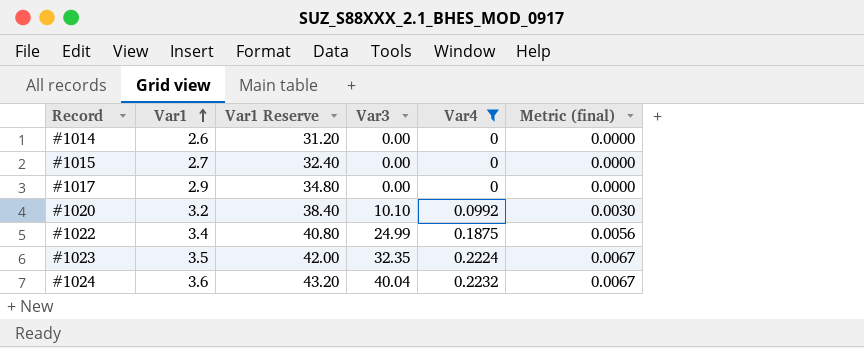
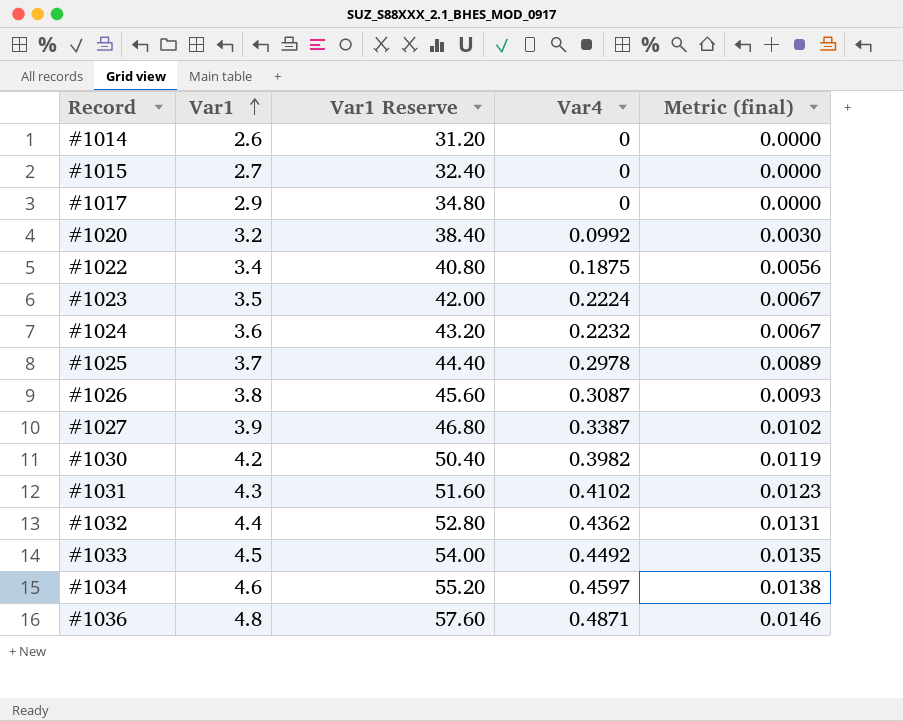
filter: Var4 <= 0.2232 -> none
column Var3 | position: 4 -> none

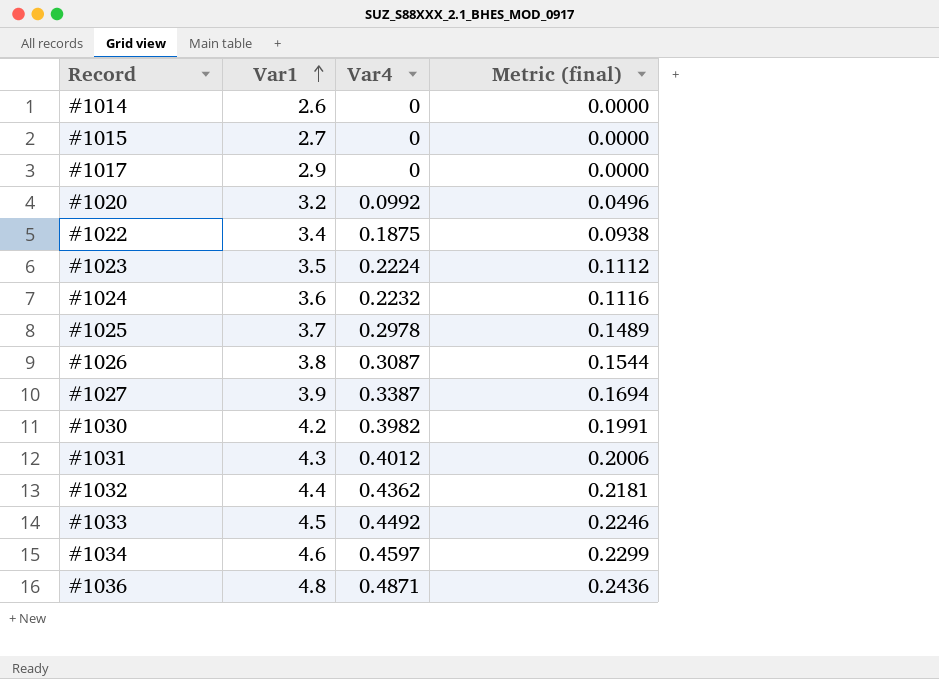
column Var1 Reserve | formula: [Var1] * 12 -> none
column Metric (final) | formula: [Var4] * 0.03 -> [Var4] * 0.5
#1031 | Var4: 0.4102 -> 0.4012

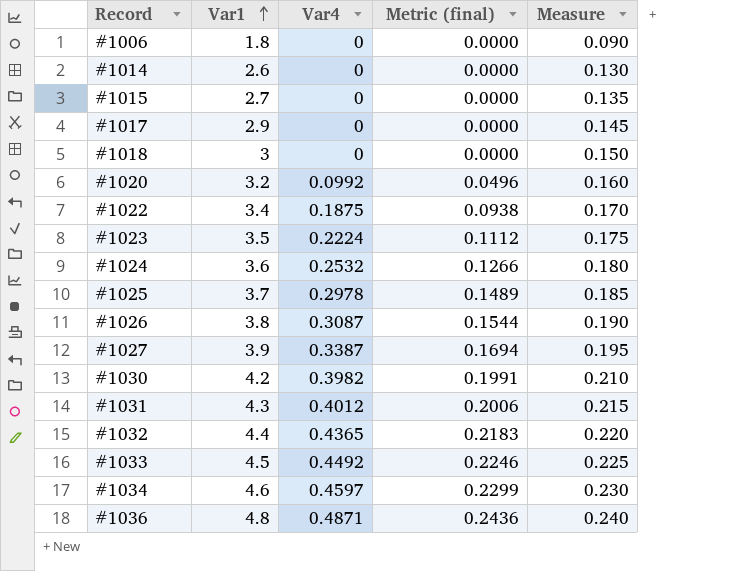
column Measure | formula: none -> [Var1] * 0.05
row #1006: none -> 1.8 | 0 | 0.0000 | 0.090
row #1018: none -> 3 | 0 | 0.0000 | 0.150
#1024 | Var4: 0.2232 -> 0.2532
#1024 | Metric (final): 0.1116 -> 0.1266
#1032 | Var4: 0.4362 -> 0.4365
#1032 | Metric (final): 0.2181 -> 0.2183

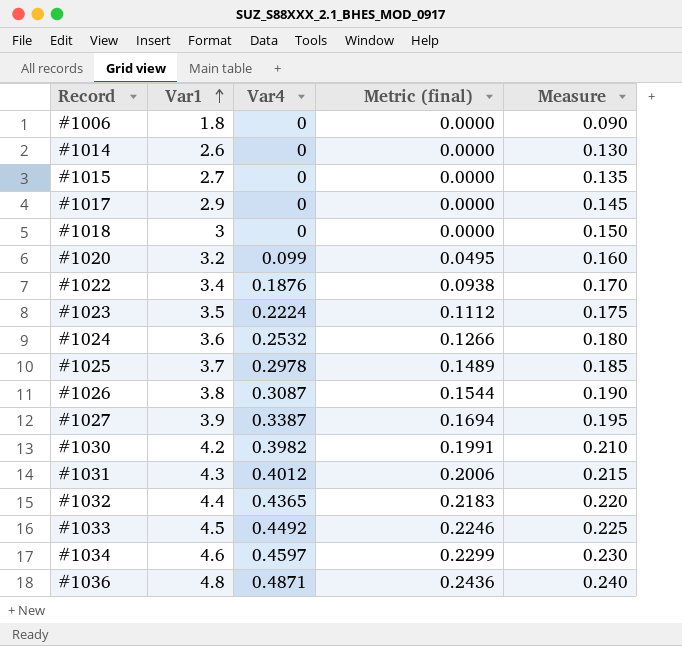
#1020 | Var4: 0.0992 -> 0.099
#1020 | Metric (final): 0.0496 -> 0.0495
#1022 | Var4: 0.1875 -> 0.1876

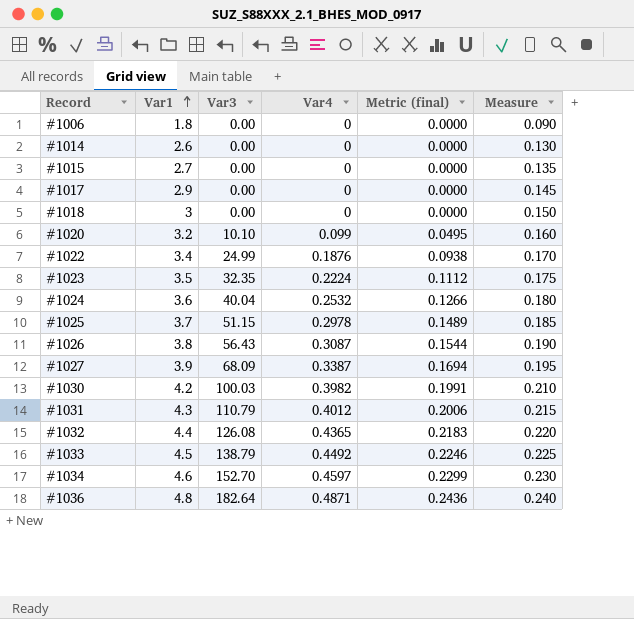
column Var3 | position: none -> 3

